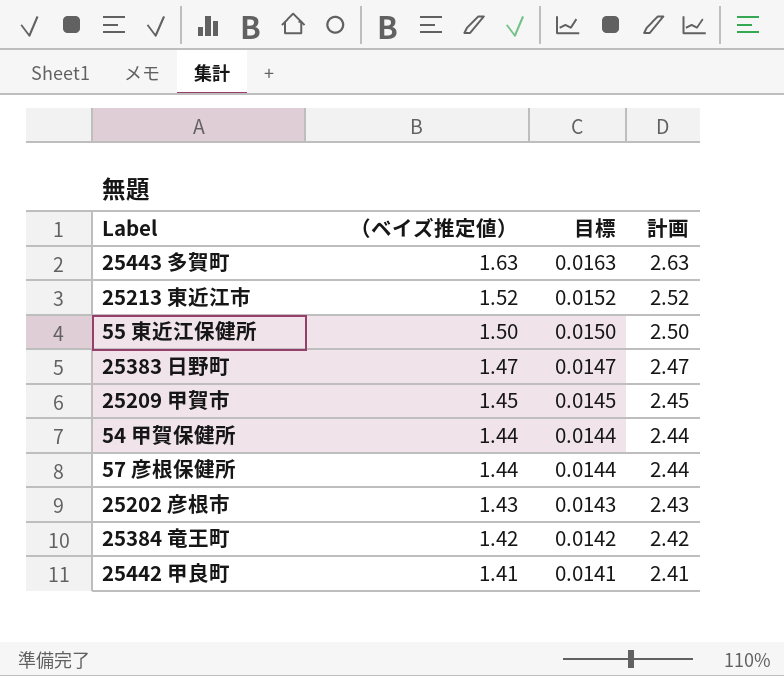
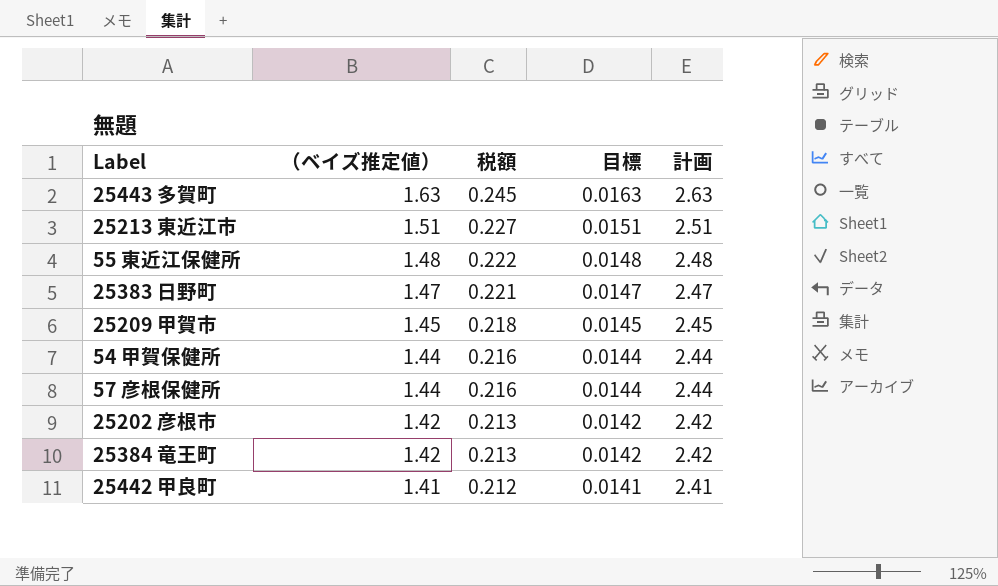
column 税額 | formula: none -> [（ベイズ推定値）] * 0.15
25213 東近江市 | （ベイズ推定値）: 1.52 -> 1.51
25213 東近江市 | 目標: 0.0152 -> 0.0151
25213 東近江市 | 計画: 2.52 -> 2.51
55 東近江保健所 | （ベイズ推定値）: 1.50 -> 1.48
55 東近江保健所 | 目標: 0.0150 -> 0.0148
55 東近江保健所 | 計画: 2.50 -> 2.48
25202 彦根市 | （ベイズ推定値）: 1.43 -> 1.42
25202 彦根市 | 目標: 0.0143 -> 0.0142
25202 彦根市 | 計画: 2.43 -> 2.42

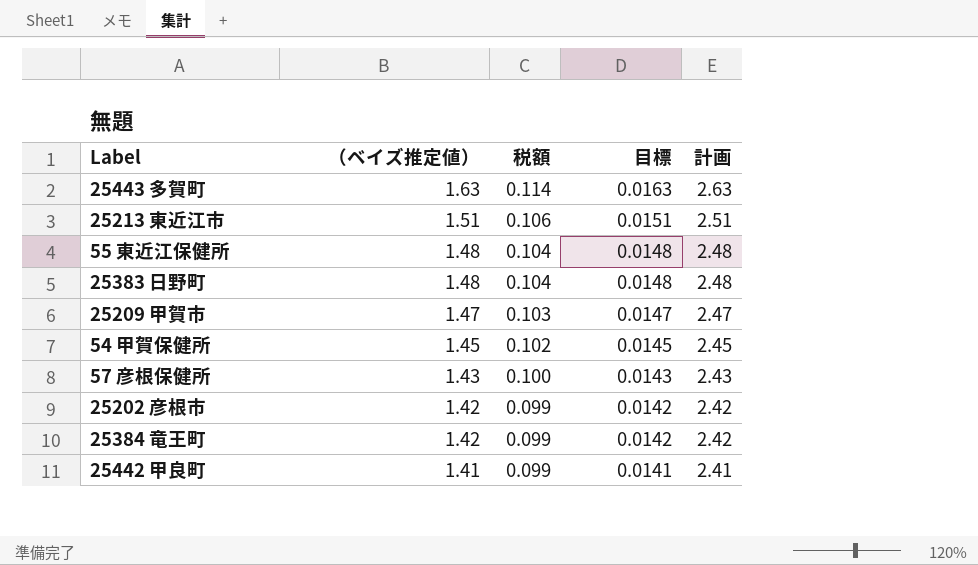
column 税額 | formula: [（ベイズ推定値）] * 0.15 -> [（ベイズ推定値）] * 0.07
25383 日野町 | （ベイズ推定値）: 1.47 -> 1.48
25383 日野町 | 目標: 0.0147 -> 0.0148
25383 日野町 | 計画: 2.47 -> 2.48
25209 甲賀市 | （ベイズ推定値）: 1.45 -> 1.47
25209 甲賀市 | 目標: 0.0145 -> 0.0147
25209 甲賀市 | 計画: 2.45 -> 2.47
54 甲賀保健所 | （ベイズ推定値）: 1.44 -> 1.45
54 甲賀保健所 | 目標: 0.0144 -> 0.0145
54 甲賀保健所 | 計画: 2.44 -> 2.45
57 彦根保健所 | （ベイズ推定値）: 1.44 -> 1.43
57 彦根保健所 | 目標: 0.0144 -> 0.0143
57 彦根保健所 | 計画: 2.44 -> 2.43

